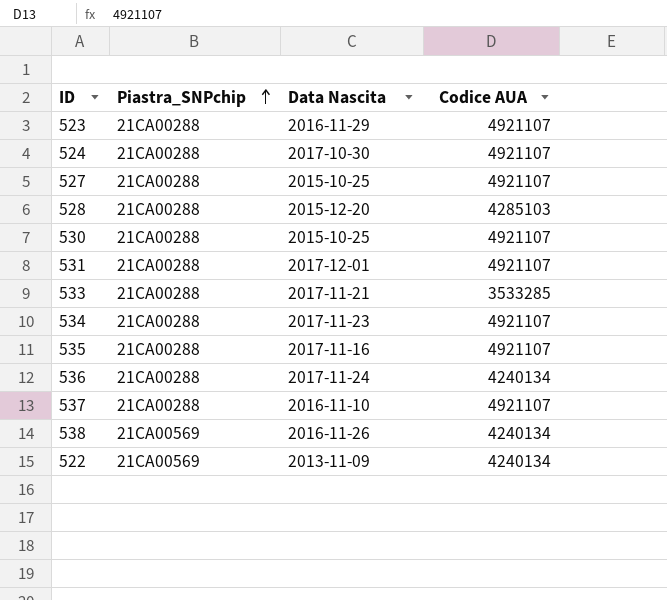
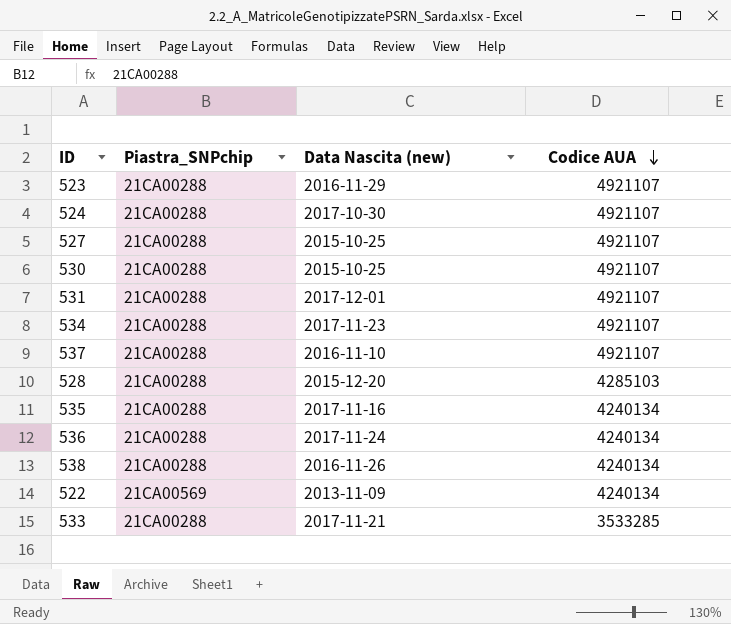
row order: Piastra_SNPchip ascending -> Codice AUA descending
column name: Data Nascita -> Data Nascita (new)
535 | Codice AUA: 4921107 -> 4240134
538 | Piastra_SNPchip: 21CA00569 -> 21CA00288

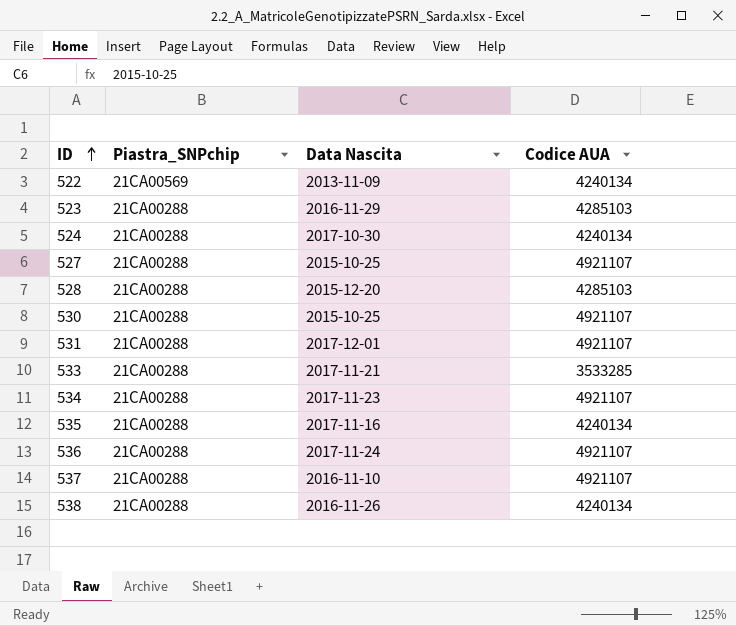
row order: Codice AUA descending -> ID ascending
column name: Data Nascita (new) -> Data Nascita
523 | Codice AUA: 4921107 -> 4285103
524 | Codice AUA: 4921107 -> 4240134
536 | Codice AUA: 4240134 -> 4921107

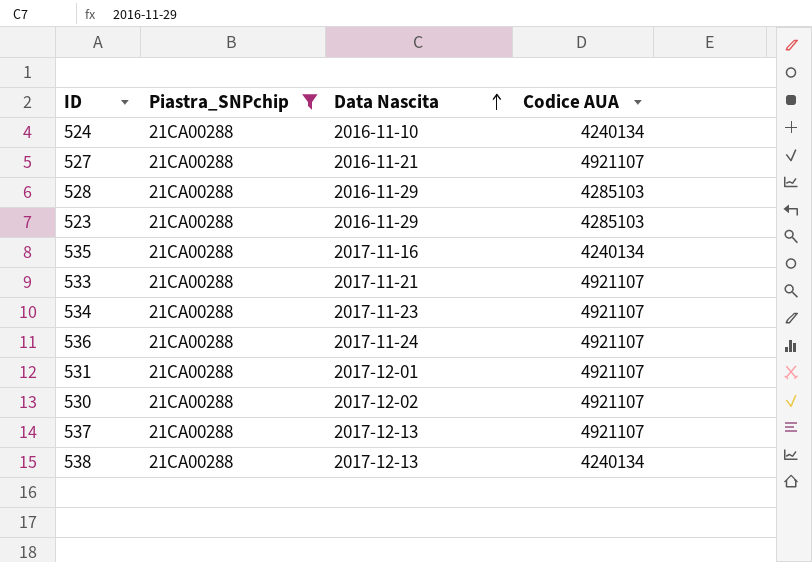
filter: none -> Piastra_SNPchip = 21CA00288
row order: ID ascending -> Data Nascita ascending
524 | Data Nascita: 2017-10-30 -> 2016-11-10
527 | Data Nascita: 2015-10-25 -> 2016-11-21
528 | Data Nascita: 2015-12-20 -> 2016-11-29
533 | Codice AUA: 3533285 -> 4921107
530 | Data Nascita: 2015-10-25 -> 2017-12-02
537 | Data Nascita: 2016-11-10 -> 2017-12-13
538 | Data Nascita: 2016-11-26 -> 2017-12-13

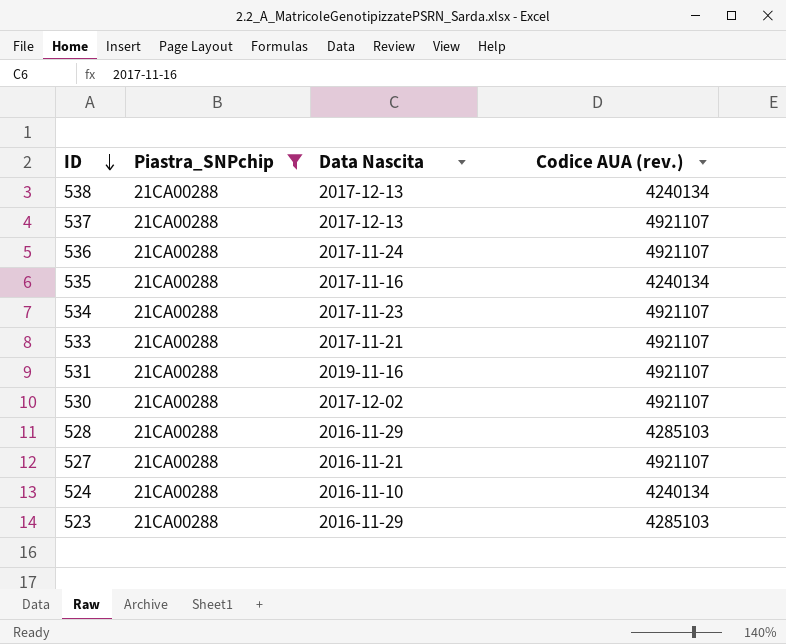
row order: Data Nascita ascending -> ID descending
column name: Codice AUA -> Codice AUA (rev.)
531 | Data Nascita: 2017-12-01 -> 2019-11-16

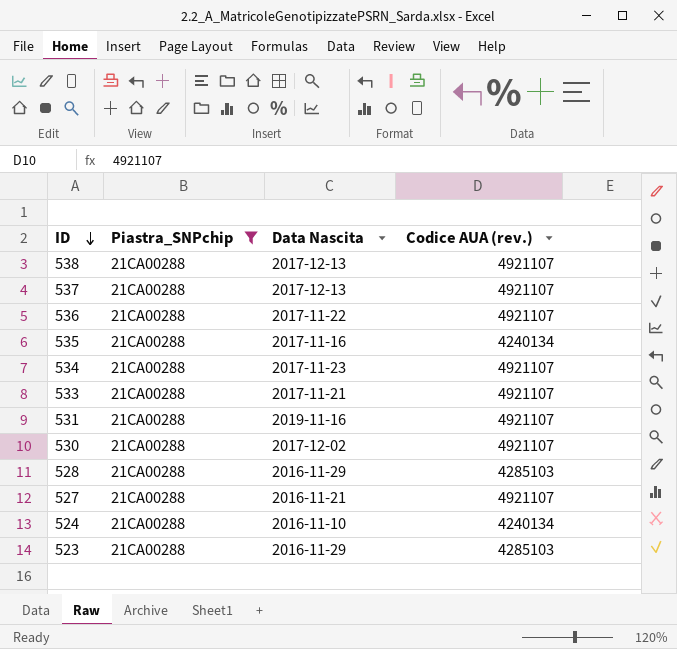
538 | Codice AUA (rev.): 4240134 -> 4921107
536 | Data Nascita: 2017-11-24 -> 2017-11-22

